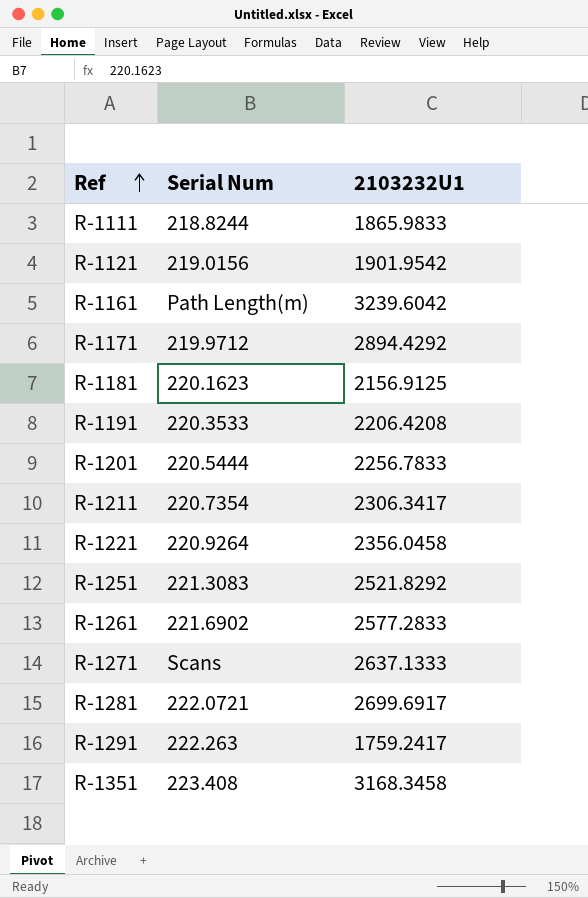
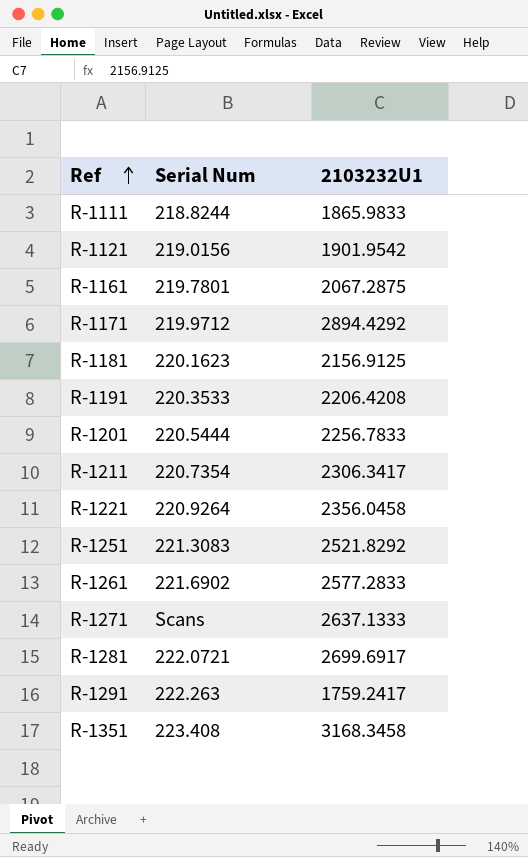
R-1161 | Serial Num: Path Length(m) -> 219.7801
R-1161 | 2103232U1: 3239.6042 -> 2067.2875

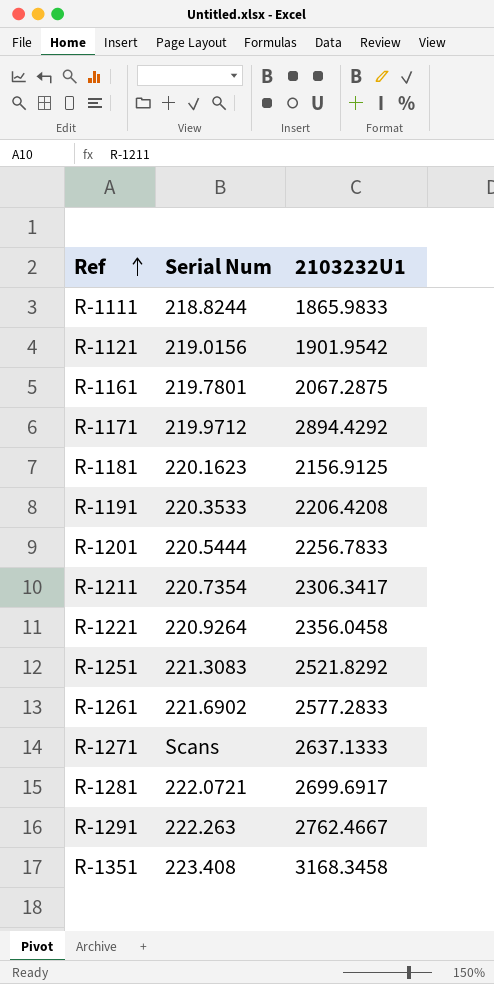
R-1291 | 2103232U1: 1759.2417 -> 2762.4667

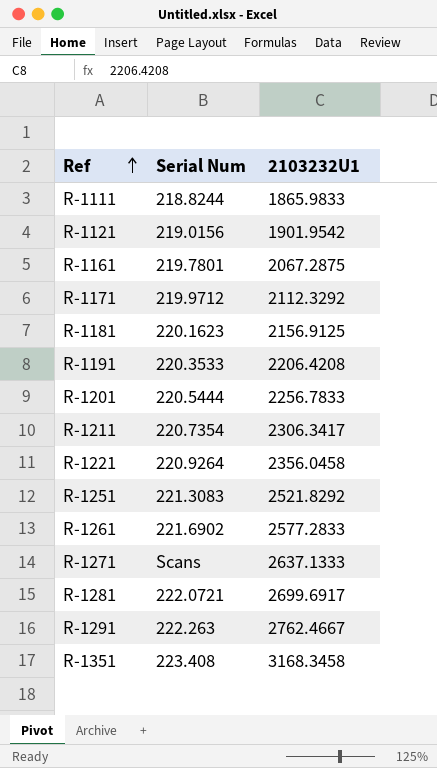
R-1171 | 2103232U1: 2894.4292 -> 2112.3292

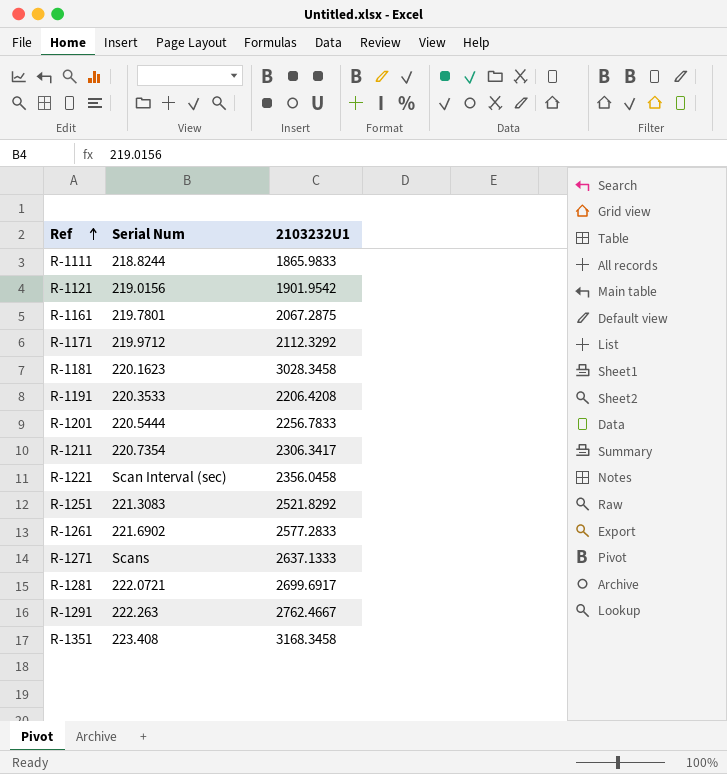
R-1181 | 2103232U1: 2156.9125 -> 3028.3458
R-1221 | Serial Num: 220.9264 -> Scan Interval (sec)

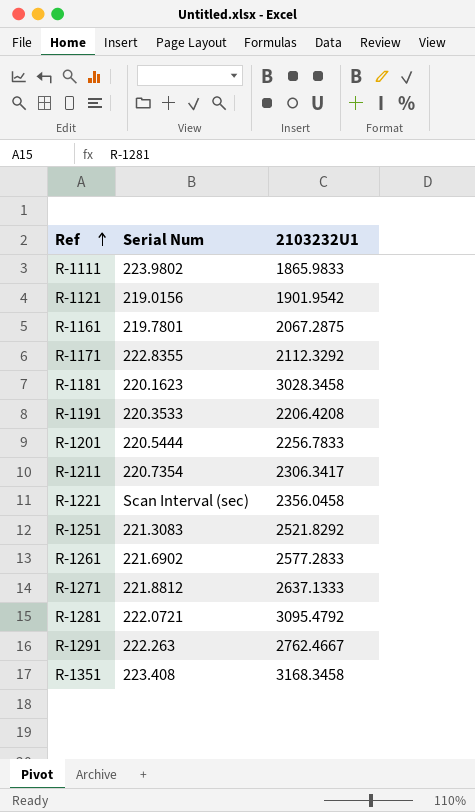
R-1111 | Serial Num: 218.8244 -> 223.9802
R-1171 | Serial Num: 219.9712 -> 222.8355
R-1271 | Serial Num: Scans -> 221.8812
R-1281 | 2103232U1: 2699.6917 -> 3095.4792

